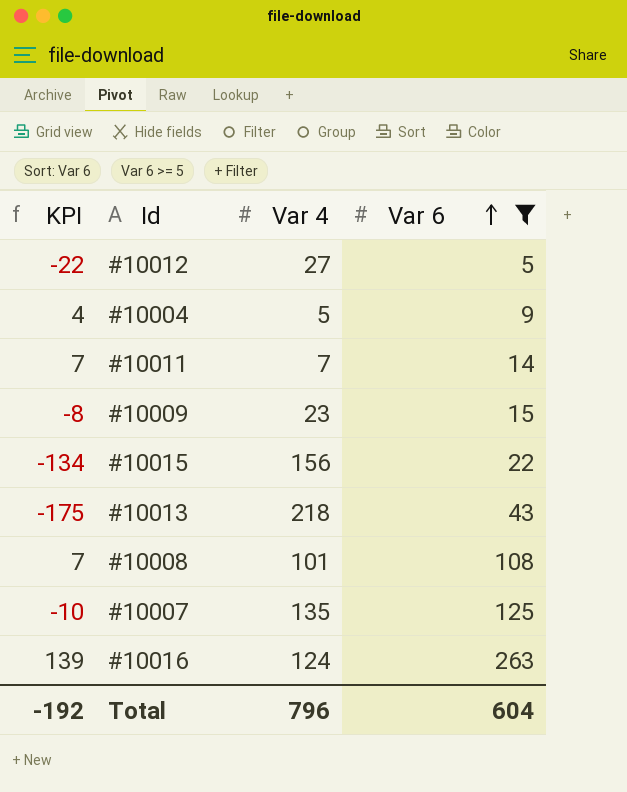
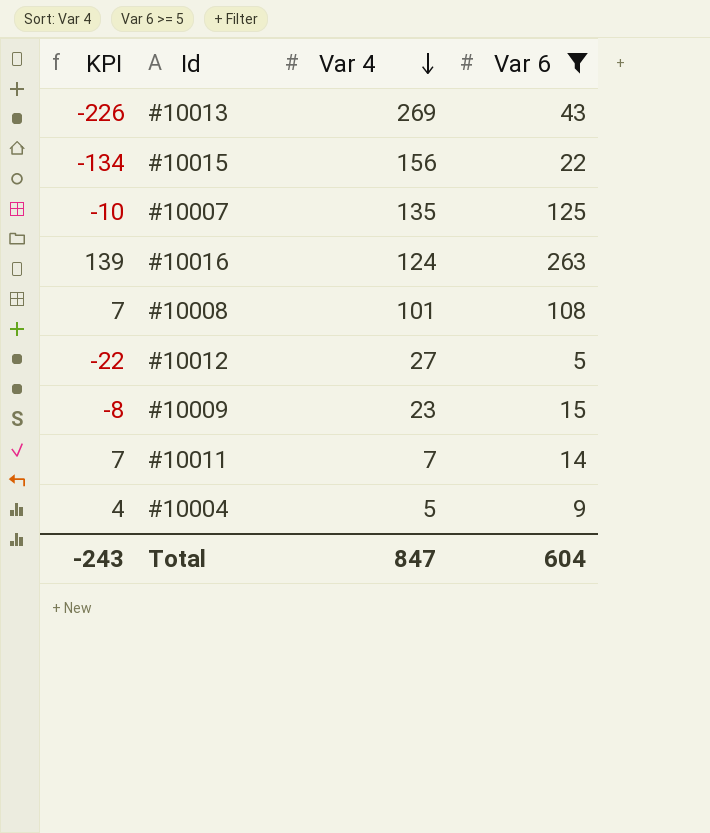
row order: Var 6 ascending -> Var 4 descending
#10013 | KPI: -175 -> -226
#10013 | Var 4: 218 -> 269
Total | KPI: -192 -> -243
Total | Var 4: 796 -> 847

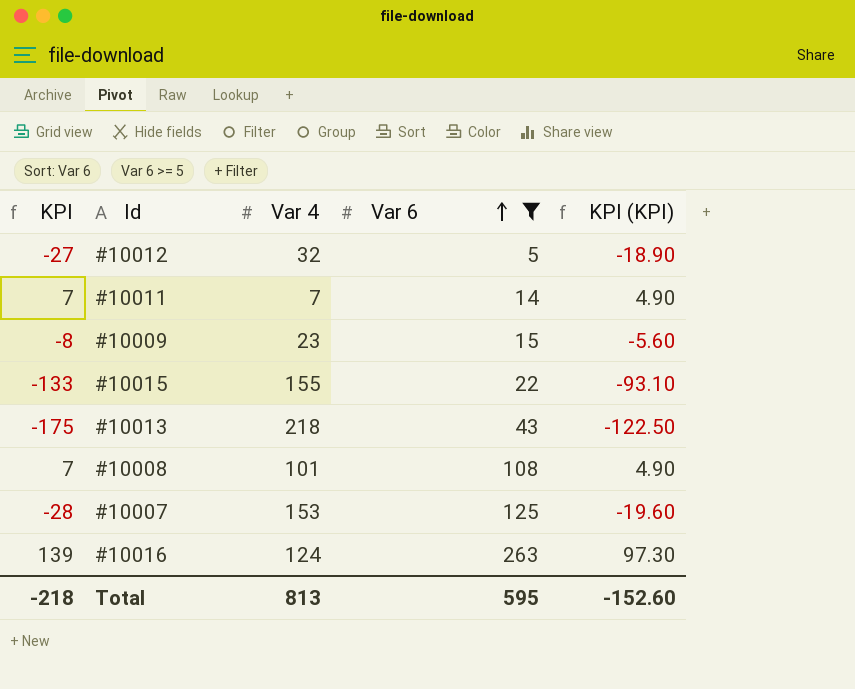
row order: Var 4 descending -> Var 6 ascending
column KPI (KPI) | formula: none -> [KPI] * 0.7
row #10004: 4 | 5 | 9 -> none
#10012 | KPI: -22 -> -27
#10012 | Var 4: 27 -> 32
#10015 | KPI: -134 -> -133
#10015 | Var 4: 156 -> 155
#10013 | KPI: -226 -> -175
#10013 | Var 4: 269 -> 218
#10007 | KPI: -10 -> -28
#10007 | Var 4: 135 -> 153
Total | KPI: -243 -> -218
Total | Var 4: 847 -> 813
Total | Var 6: 604 -> 595

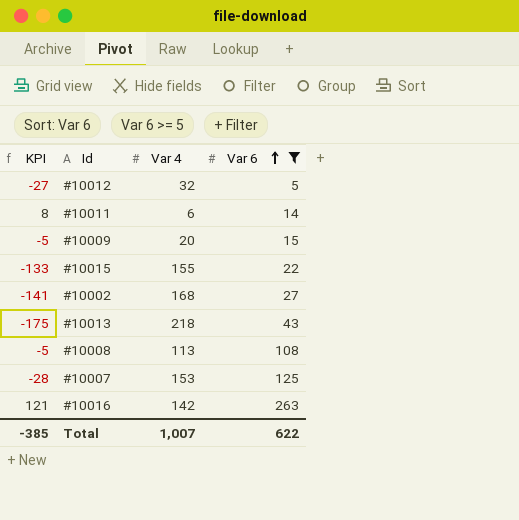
column KPI (KPI) | formula: [KPI] * 0.7 -> none
#10011 | KPI: 7 -> 8
#10011 | Var 4: 7 -> 6
#10009 | KPI: -8 -> -5
#10009 | Var 4: 23 -> 20
row #10002: none -> -141 | 168 | 27
#10008 | KPI: 7 -> -5
#10008 | Var 4: 101 -> 113
#10016 | KPI: 139 -> 121
#10016 | Var 4: 124 -> 142
Total | KPI: -218 -> -385
Total | Var 4: 813 -> 1,007
Total | Var 6: 595 -> 622

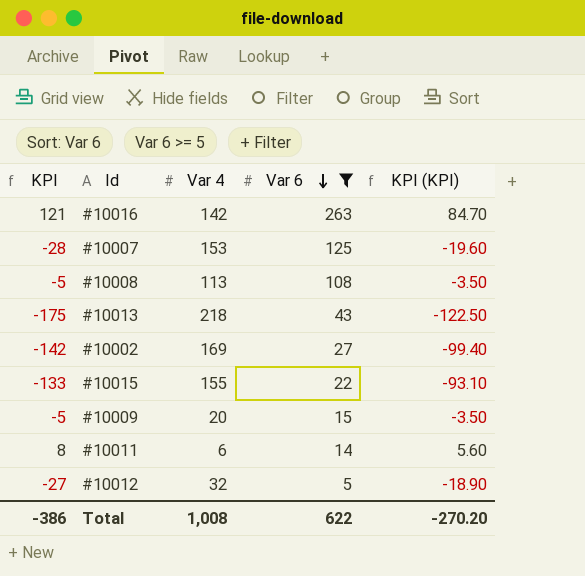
row order: Var 6 ascending -> Var 6 descending
column KPI (KPI) | formula: none -> [KPI] * 0.7
#10002 | KPI: -141 -> -142
#10002 | Var 4: 168 -> 169
Total | KPI: -385 -> -386
Total | Var 4: 1,007 -> 1,008

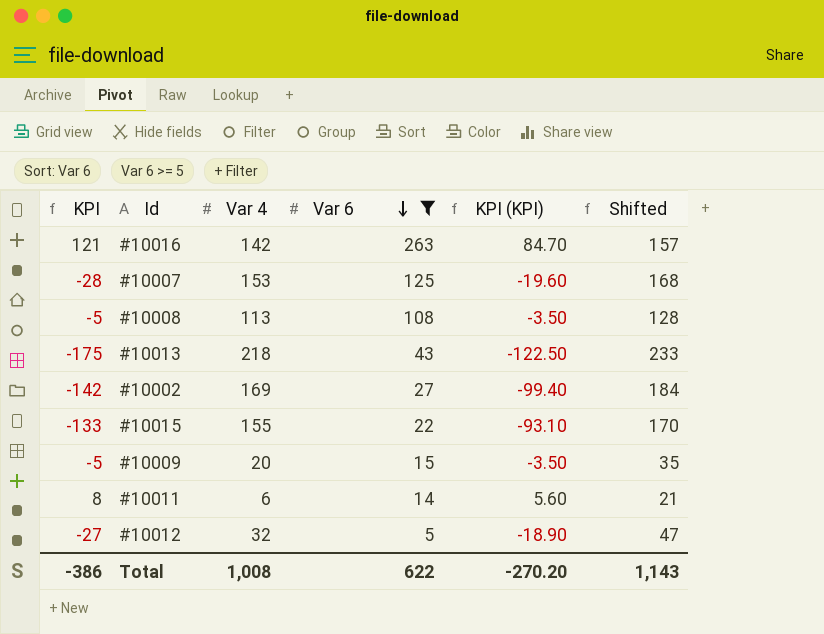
column Shifted | formula: none -> [Var 4] + 15

